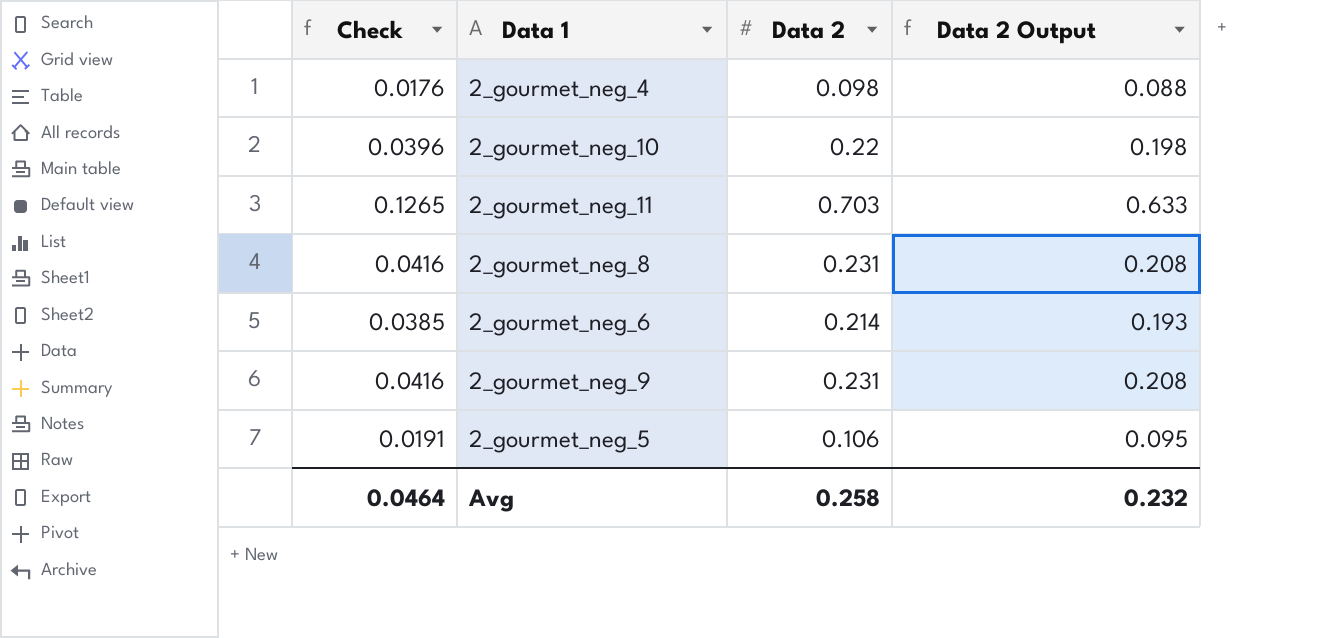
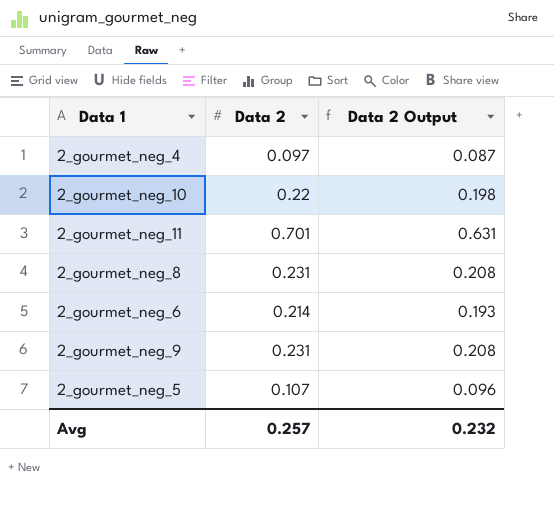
column Check | formula: [Data 2] * 0.18 -> none
2_gourmet_neg_4 | Data 2: 0.098 -> 0.097
2_gourmet_neg_4 | Data 2 Output: 0.088 -> 0.087
2_gourmet_neg_11 | Data 2: 0.703 -> 0.701
2_gourmet_neg_11 | Data 2 Output: 0.633 -> 0.631
2_gourmet_neg_5 | Data 2: 0.106 -> 0.107
2_gourmet_neg_5 | Data 2 Output: 0.095 -> 0.096
Avg | Data 2: 0.258 -> 0.257

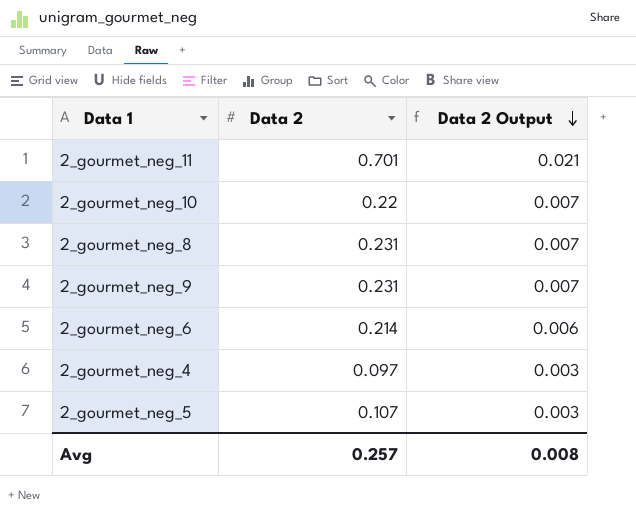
row order: none -> Data 2 Output descending
column Data 2 Output | formula: [Data 2] * 0.9 -> [Data 2] * 0.03
Avg | Data 2 Output: 0.232 -> 0.008

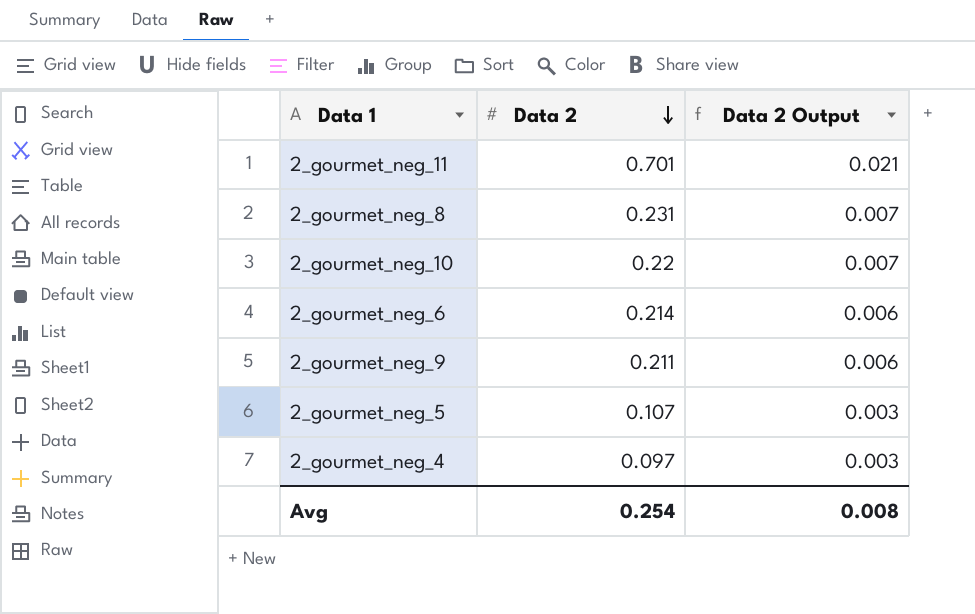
row order: Data 2 Output descending -> Data 2 descending
2_gourmet_neg_9 | Data 2: 0.231 -> 0.211
2_gourmet_neg_9 | Data 2 Output: 0.007 -> 0.006
Avg | Data 2: 0.257 -> 0.254

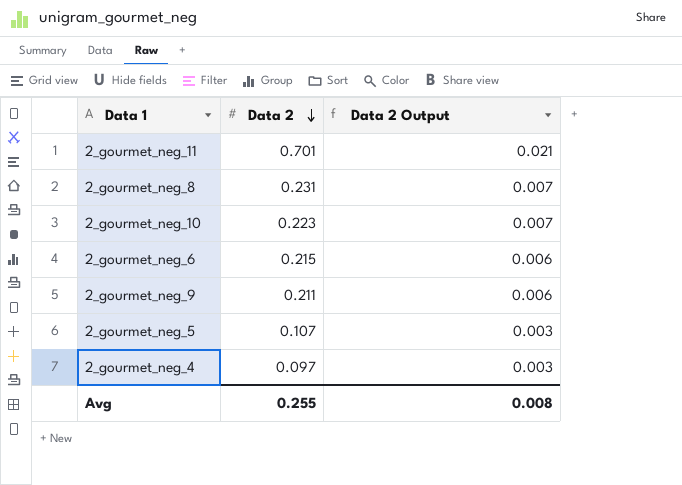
2_gourmet_neg_10 | Data 2: 0.22 -> 0.223
2_gourmet_neg_6 | Data 2: 0.214 -> 0.215
Avg | Data 2: 0.254 -> 0.255

